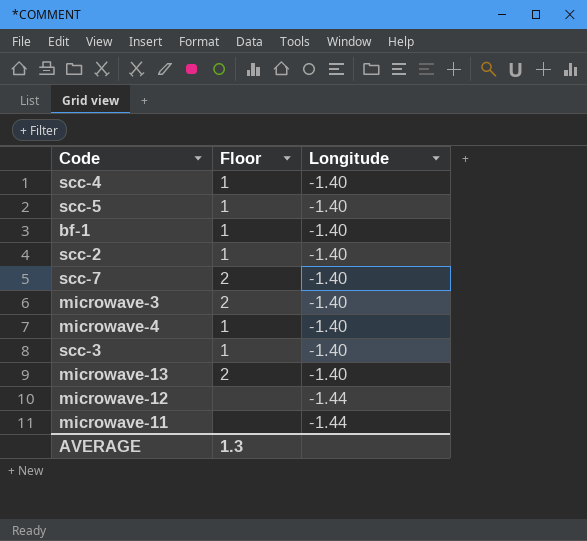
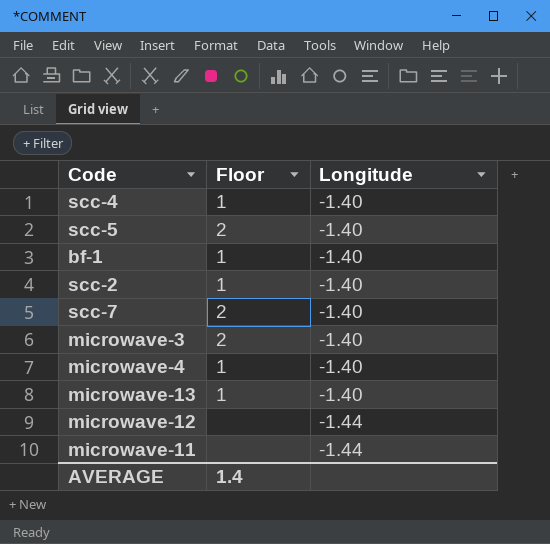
row scc-3: 1 | -1.40 -> none
scc-5 | Floor: 1 -> 2
microwave-13 | Floor: 2 -> 1
AVERAGE | Floor: 1.3 -> 1.4

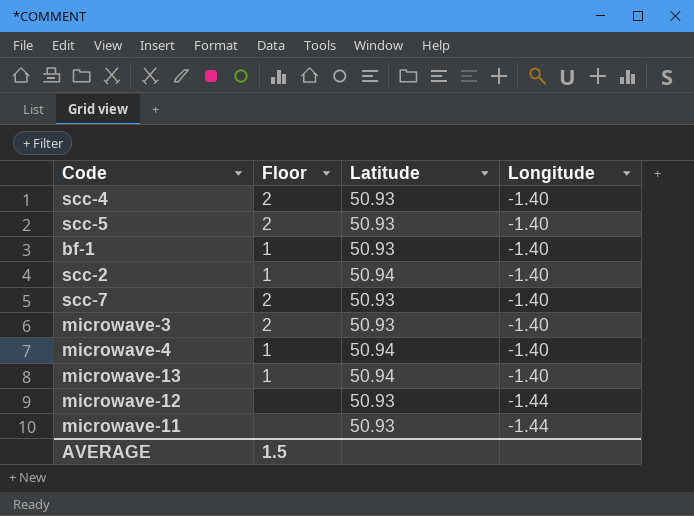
column Latitude | position: none -> 3
scc-4 | Floor: 1 -> 2
AVERAGE | Floor: 1.4 -> 1.5

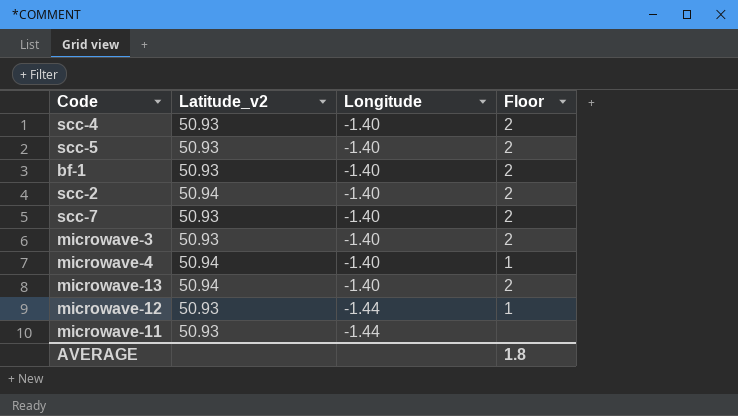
column name: Latitude -> Latitude_v2
column Floor | position: 2 -> 4
bf-1 | Floor: 1 -> 2
scc-2 | Floor: 1 -> 2
microwave-13 | Floor: 1 -> 2
microwave-12 | Floor: none -> 1
AVERAGE | Floor: 1.5 -> 1.8

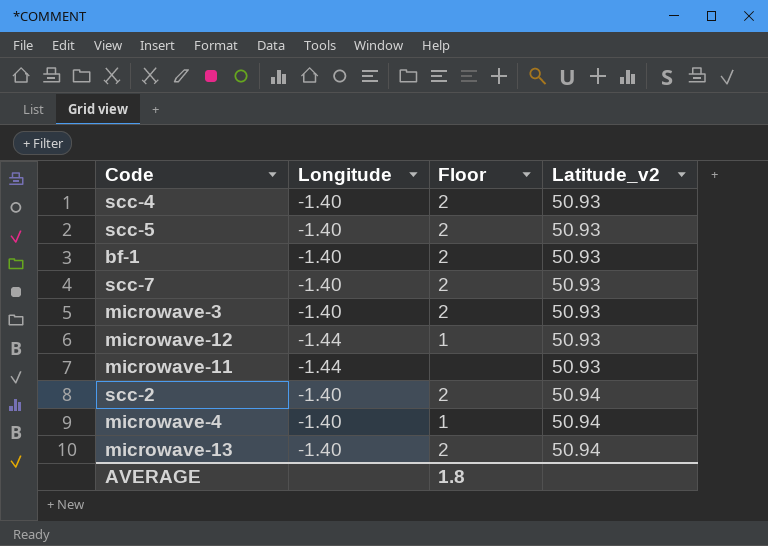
row order: Longitude descending -> Latitude_v2 ascending
column Latitude_v2 | position: 2 -> 4

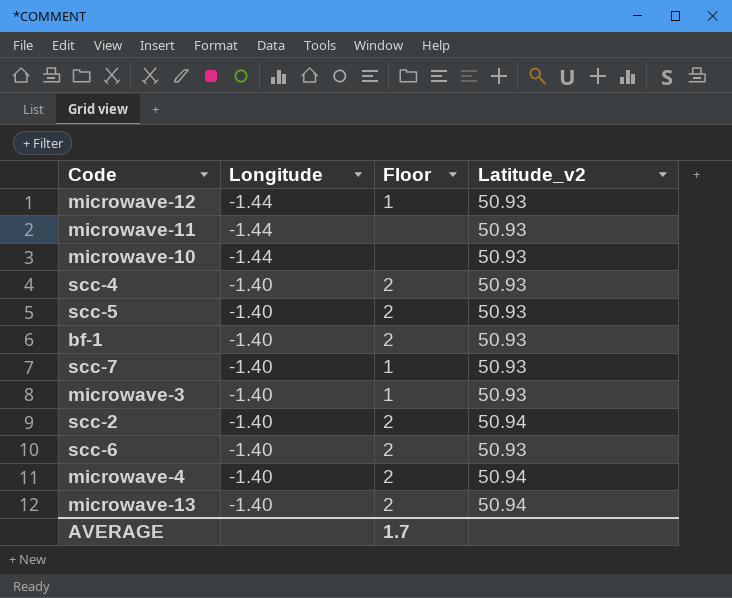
row order: Latitude_v2 ascending -> Longitude ascending
row microwave-10: none -> -1.44 | none | 50.93
scc-7 | Floor: 2 -> 1
microwave-3 | Floor: 2 -> 1
row scc-6: none -> -1.40 | 2 | 50.93
microwave-4 | Floor: 1 -> 2
AVERAGE | Floor: 1.8 -> 1.7

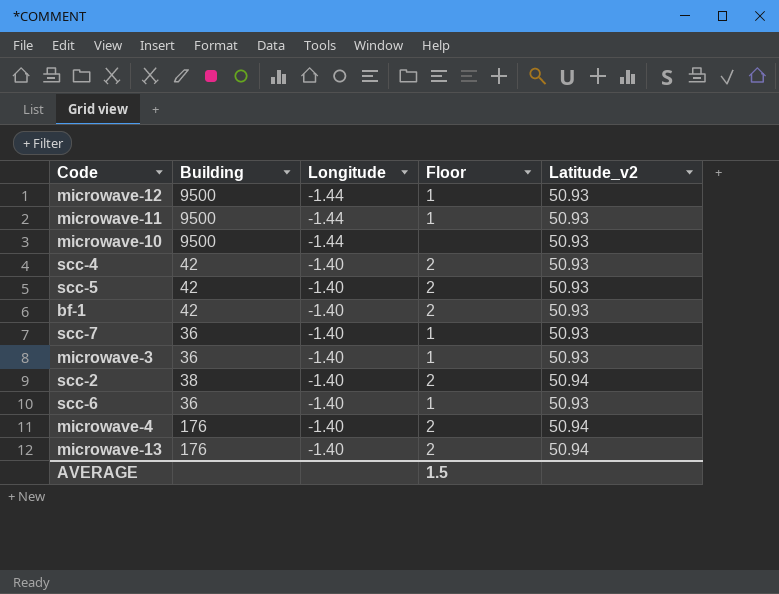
column Building | position: none -> 2
microwave-11 | Floor: none -> 1
scc-6 | Floor: 2 -> 1
AVERAGE | Floor: 1.7 -> 1.5

